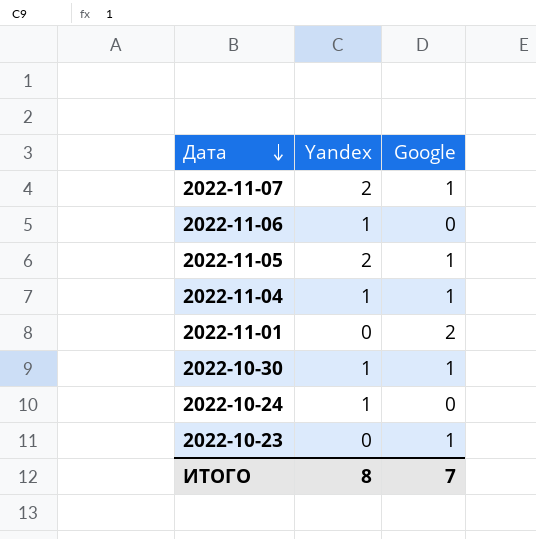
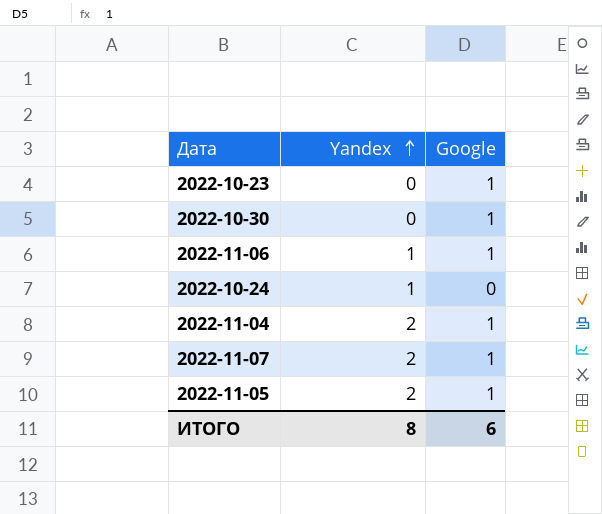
row order: Дата descending -> Yandex ascending
row 2022-11-01: 0 | 2 -> none
2022-10-30 | Yandex: 1 -> 0
2022-11-06 | Google: 0 -> 1
2022-11-04 | Yandex: 1 -> 2
ИТОГО | Google: 7 -> 6

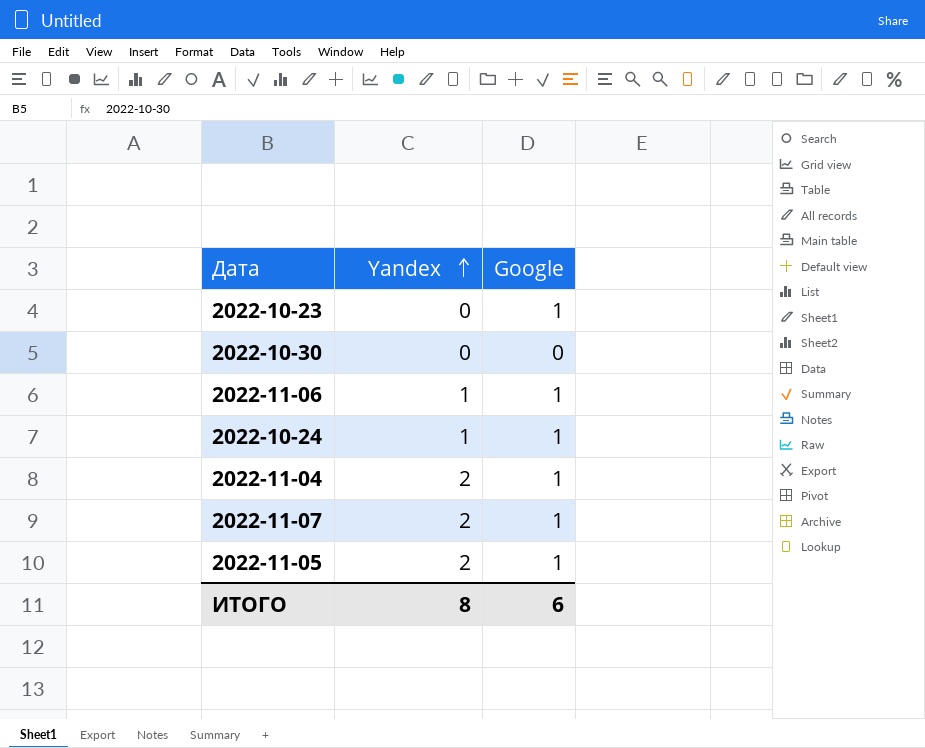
2022-10-30 | Google: 1 -> 0
2022-10-24 | Google: 0 -> 1

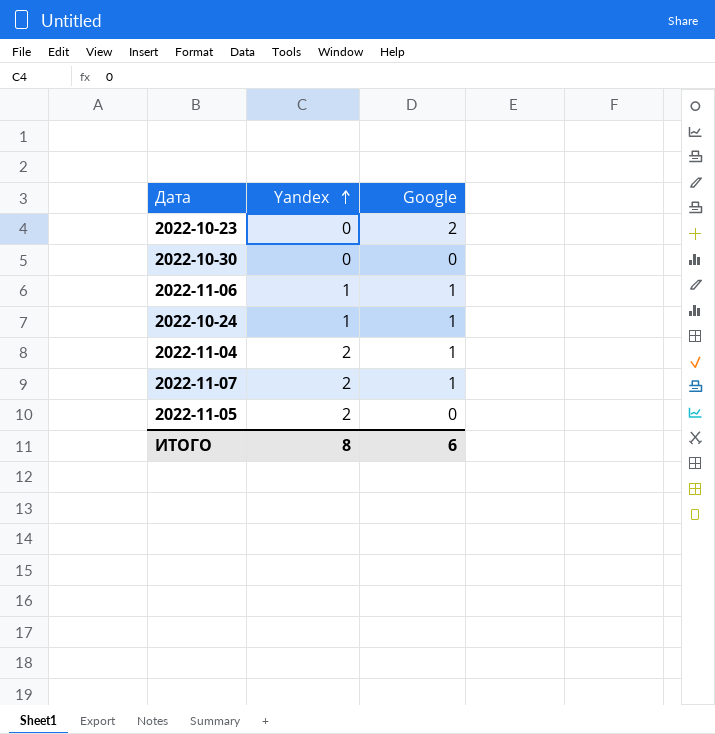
2022-10-23 | Google: 1 -> 2
2022-11-05 | Google: 1 -> 0

